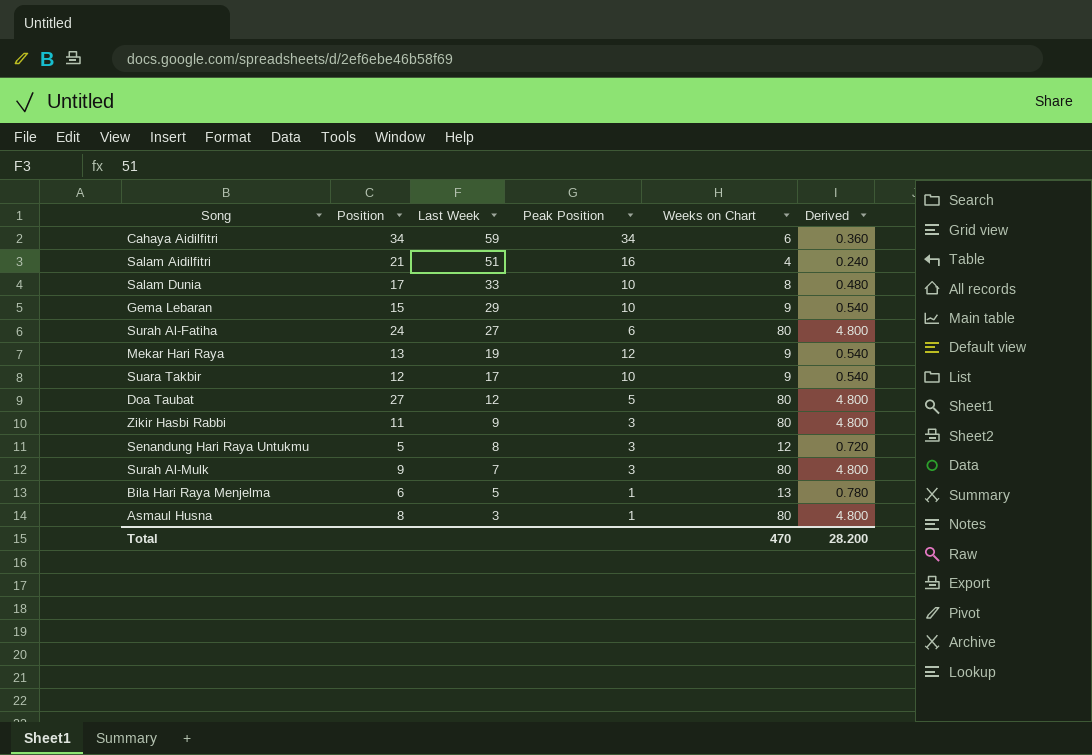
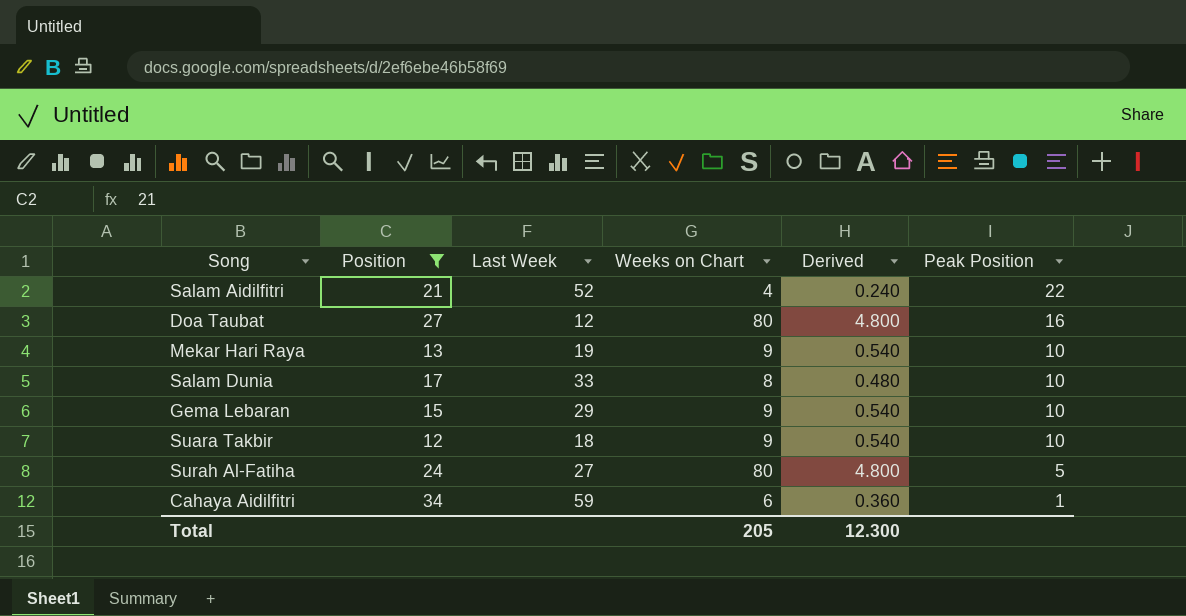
filter: none -> Position >= 12
row order: Last Week descending -> Peak Position descending
column Peak Position | position: 4 -> 6
Salam Aidilfitri | Last Week: 51 -> 52
Salam Aidilfitri | Peak Position: 16 -> 22
Doa Taubat | Peak Position: 5 -> 16
Mekar Hari Raya | Peak Position: 12 -> 10
Suara Takbir | Last Week: 17 -> 18
Surah Al-Fatiha | Peak Position: 6 -> 5
Cahaya Aidilfitri | Peak Position: 34 -> 1
Total | Weeks on Chart: 470 -> 205
Total | Derived: 28.200 -> 12.300

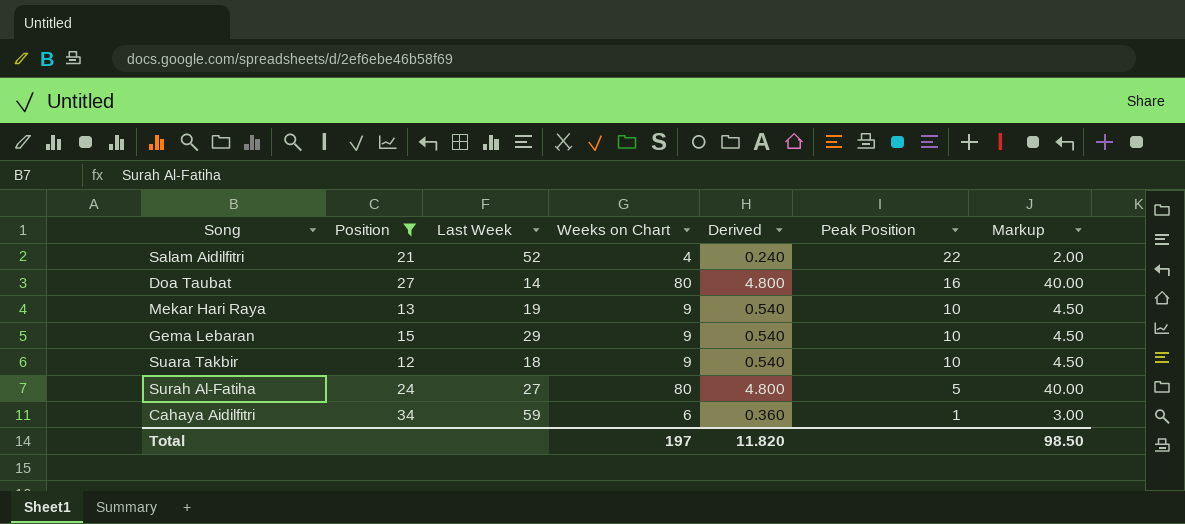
column Markup | formula: none -> [Weeks on Chart] * 0.5
row Salam Dunia: 17 | 33 | 8 | 0.480 | 10 -> none
Doa Taubat | Last Week: 12 -> 14
Total | Weeks on Chart: 205 -> 197
Total | Derived: 12.300 -> 11.820

